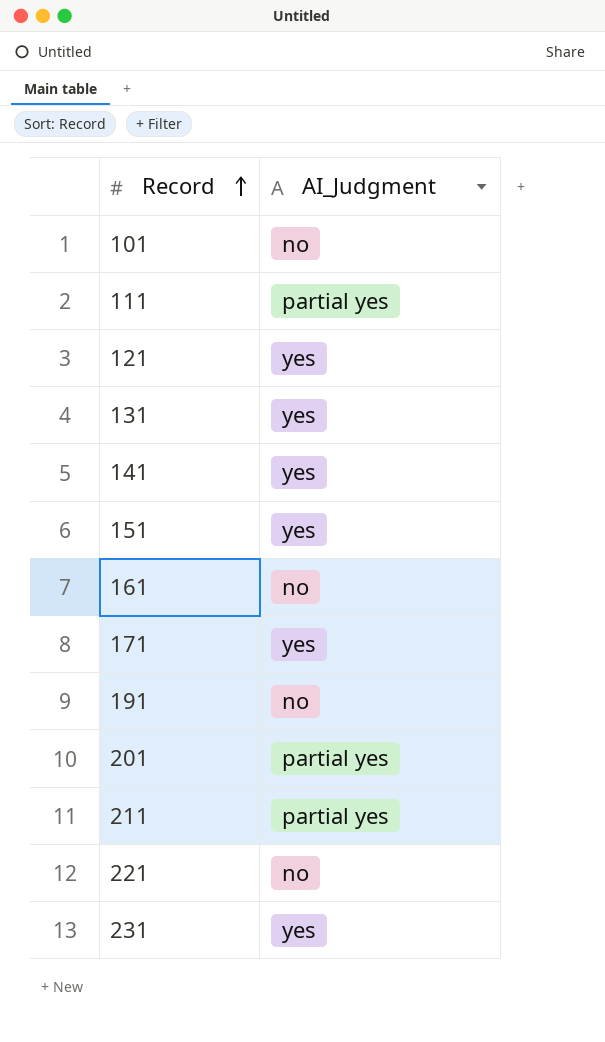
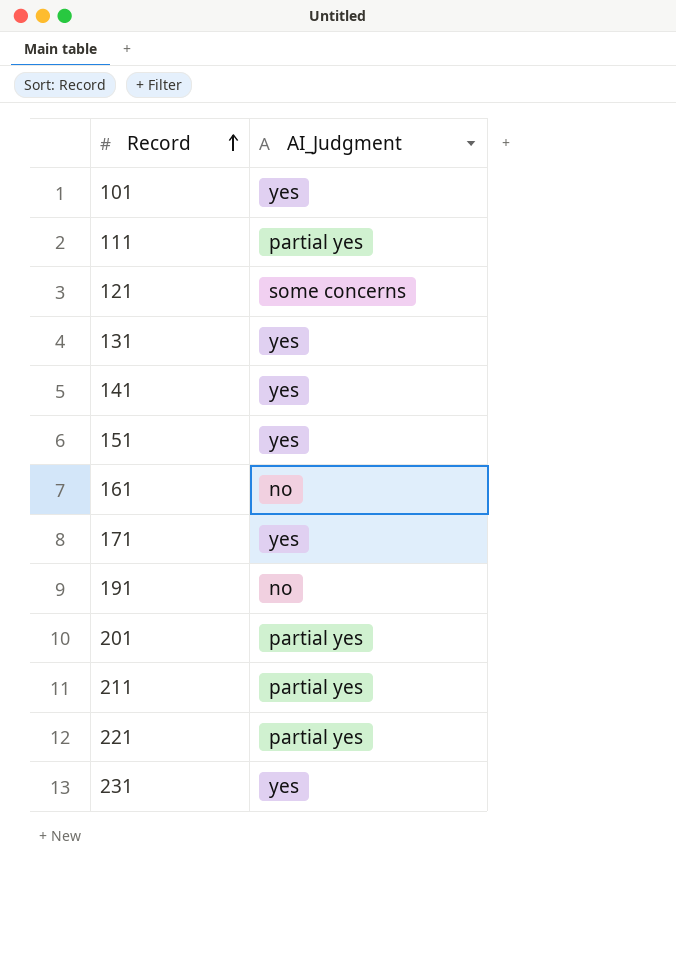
101 | AI_Judgment: no -> yes
121 | AI_Judgment: yes -> some concerns
221 | AI_Judgment: no -> partial yes

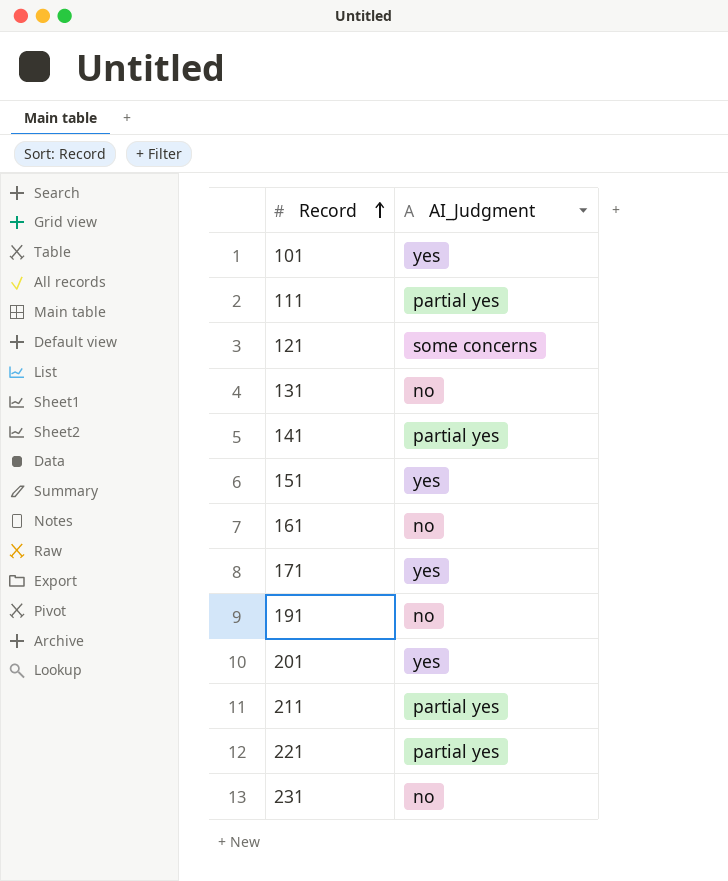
131 | AI_Judgment: yes -> no
141 | AI_Judgment: yes -> partial yes
201 | AI_Judgment: partial yes -> yes
231 | AI_Judgment: yes -> no

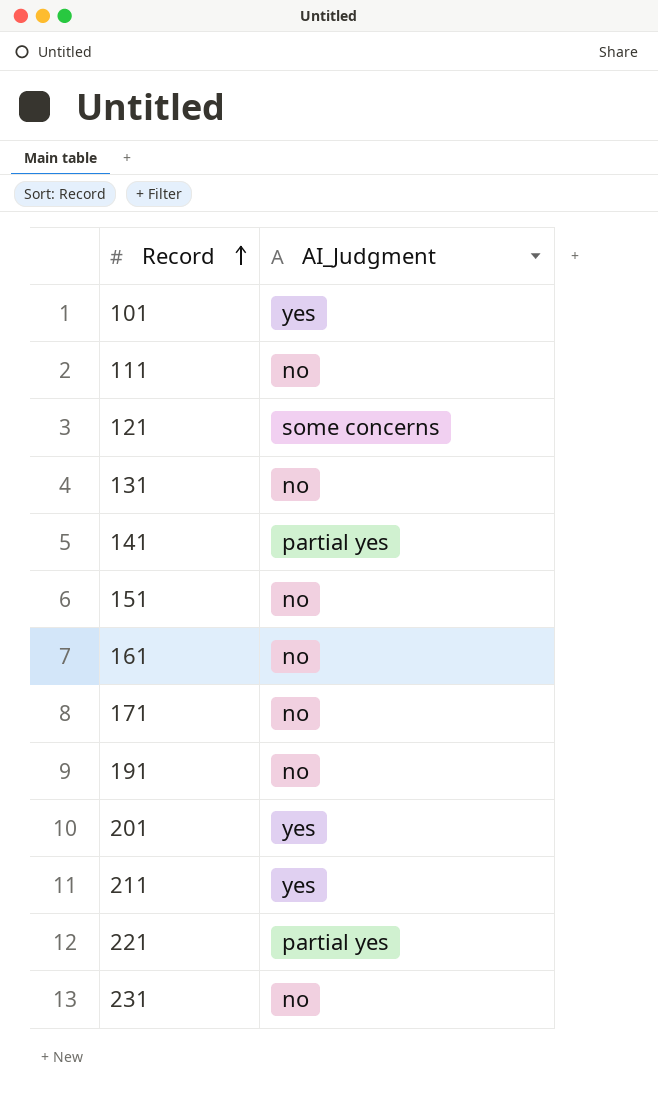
111 | AI_Judgment: partial yes -> no
151 | AI_Judgment: yes -> no
171 | AI_Judgment: yes -> no
211 | AI_Judgment: partial yes -> yes

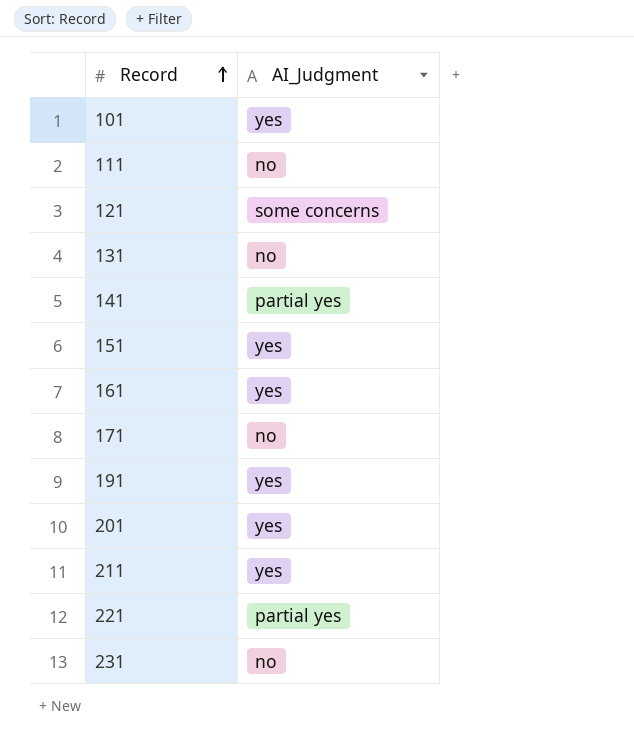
151 | AI_Judgment: no -> yes
161 | AI_Judgment: no -> yes
191 | AI_Judgment: no -> yes

